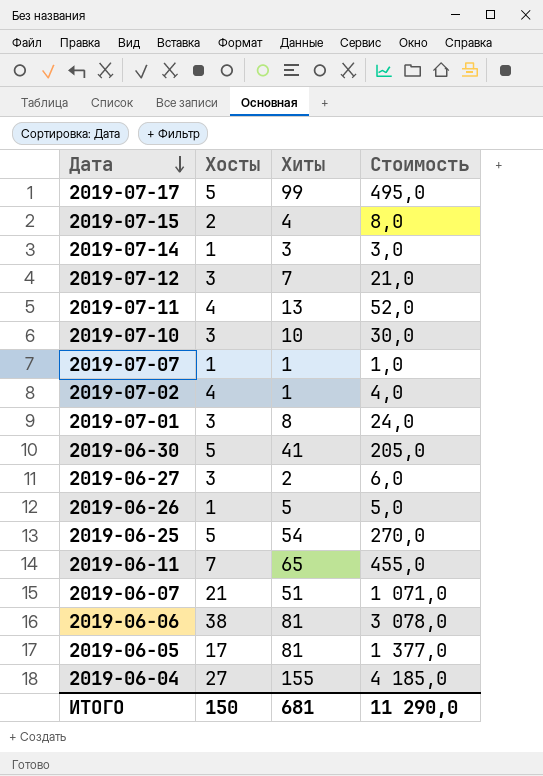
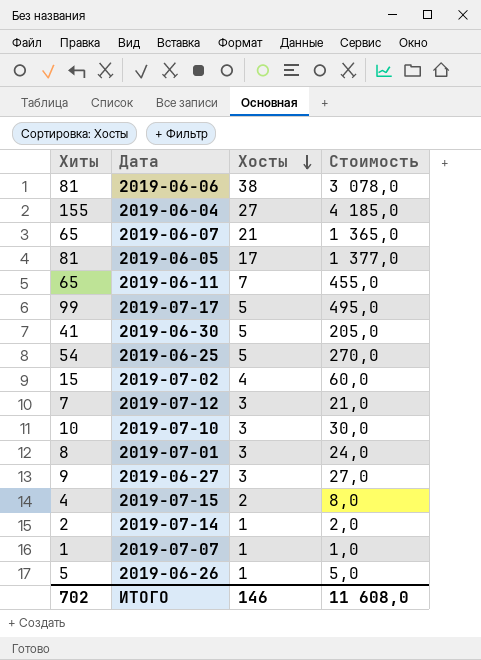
row order: Дата descending -> Хосты descending
column Хиты | position: 3 -> 1
row 2019-07-11: 4 | 13 | 52,0 -> none
2019-06-07 | Хиты: 51 -> 65
2019-06-07 | Стоимость: 1 071,0 -> 1 365,0
2019-07-02 | Хиты: 1 -> 15
2019-07-02 | Стоимость: 4,0 -> 60,0
2019-06-27 | Хиты: 2 -> 9
2019-06-27 | Стоимость: 6,0 -> 27,0
2019-07-14 | Хиты: 3 -> 2
2019-07-14 | Стоимость: 3,0 -> 2,0
ИТОГО | Хиты: 681 -> 702
ИТОГО | Хосты: 150 -> 146
ИТОГО | Стоимость: 11 290,0 -> 11 608,0

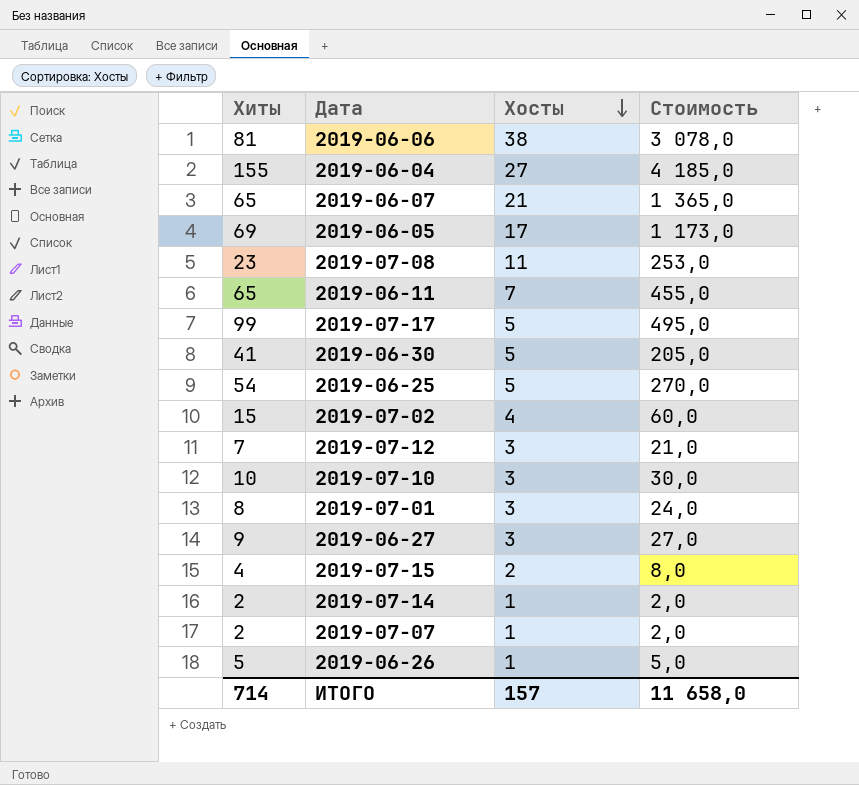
2019-06-05 | Хиты: 81 -> 69
2019-06-05 | Стоимость: 1 377,0 -> 1 173,0
row 2019-07-08: none -> 23 | 11 | 253,0
2019-07-07 | Хиты: 1 -> 2
2019-07-07 | Стоимость: 1,0 -> 2,0
ИТОГО | Хиты: 702 -> 714
ИТОГО | Хосты: 146 -> 157
ИТОГО | Стоимость: 11 608,0 -> 11 658,0

